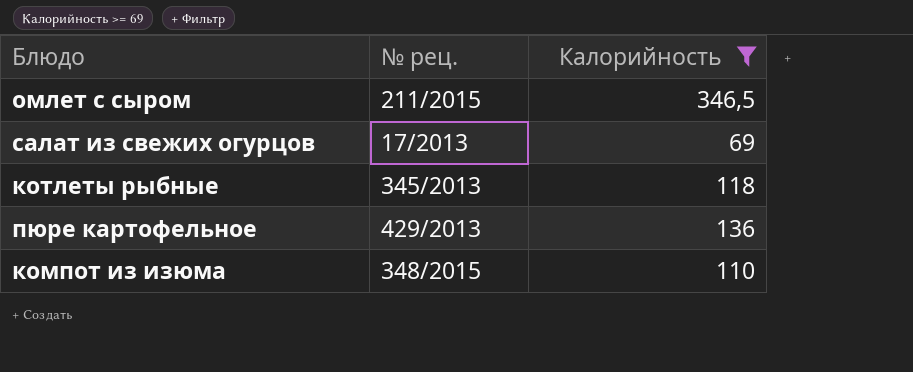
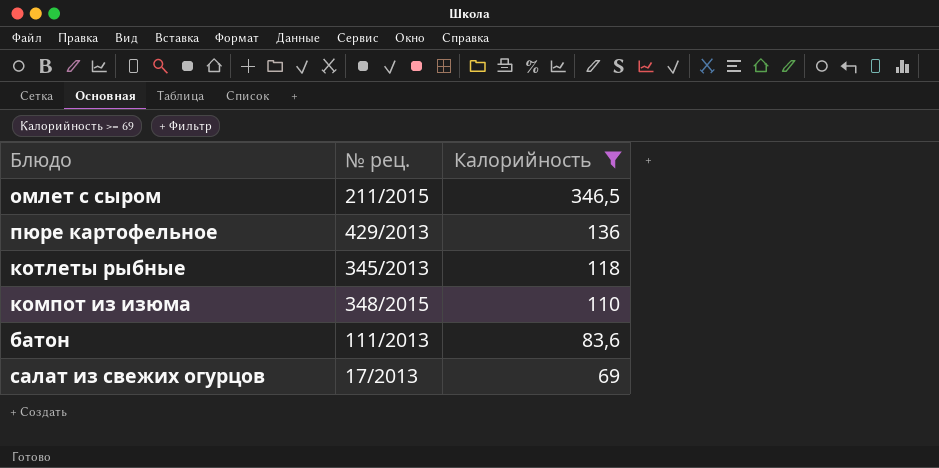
row order: none -> Калорийность descending
row батон: none -> 111/2013 | 83,6

